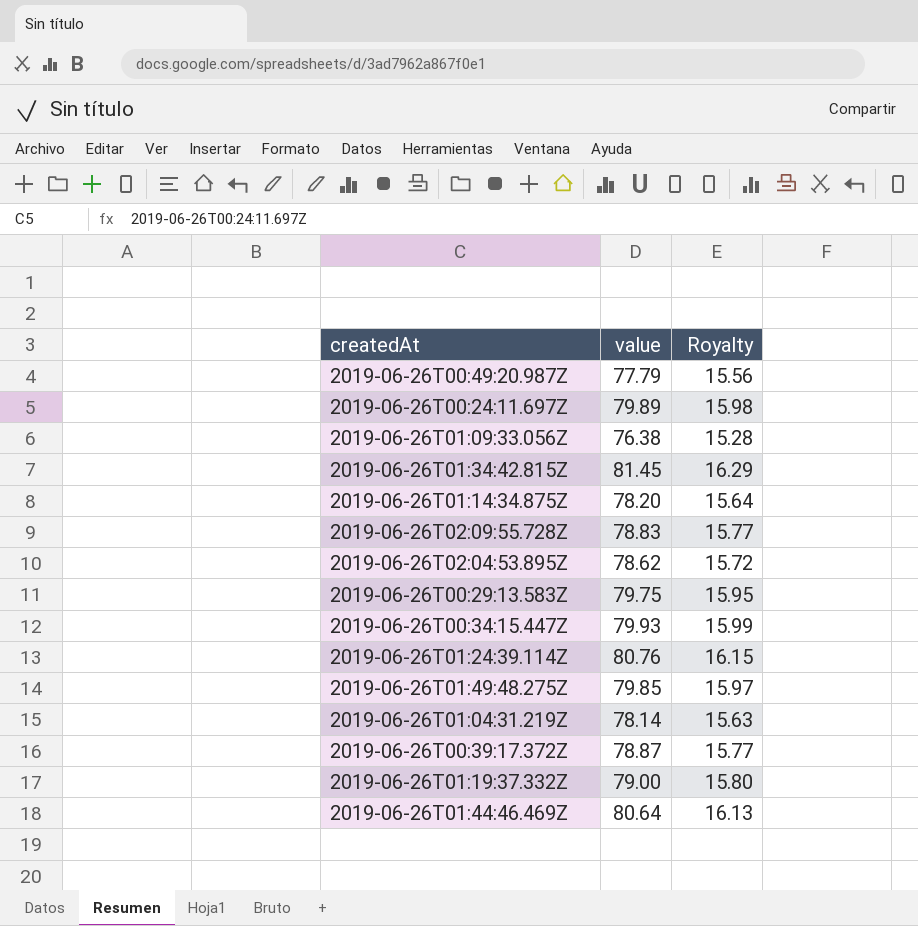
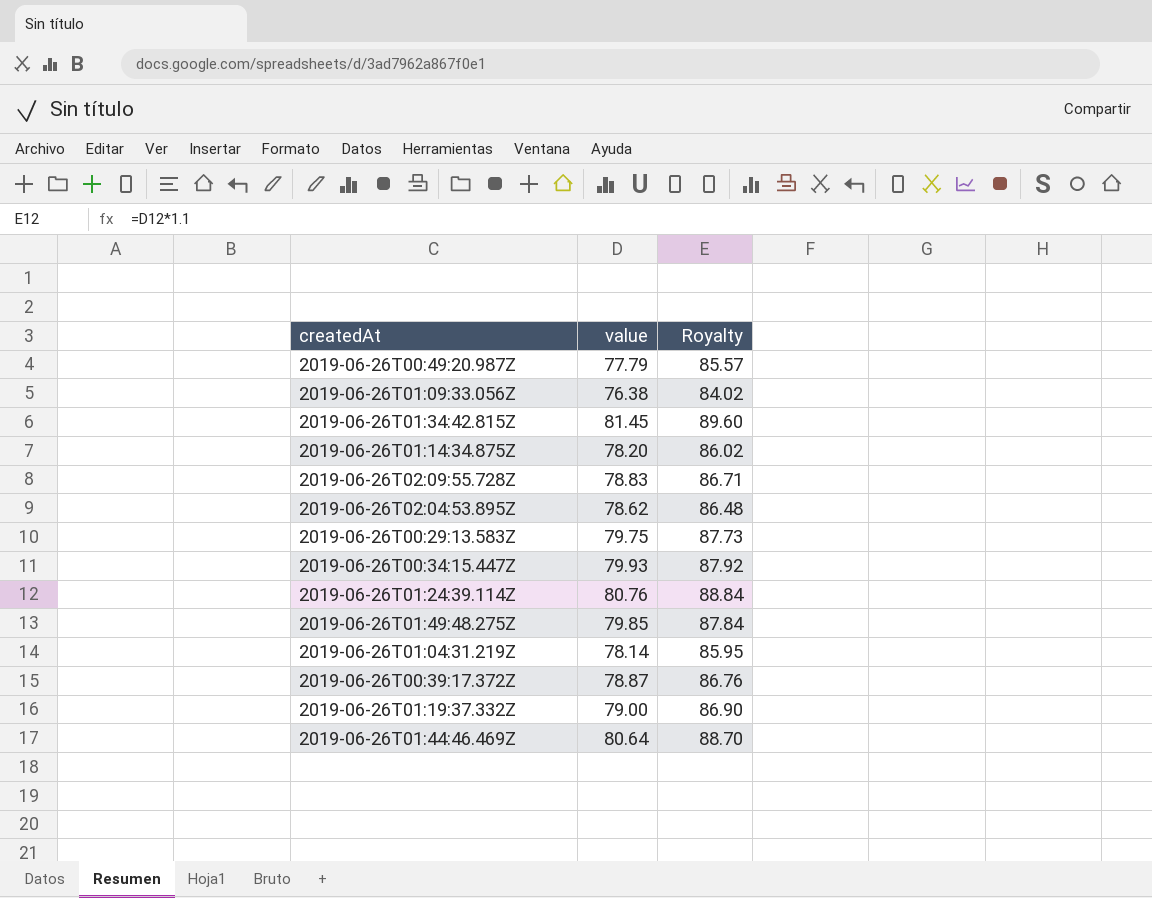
column Royalty | formula: [value] * 0.2 -> [value] * 1.1
row 2019-06-26T00:24:11.697Z: 79.89 | 15.98 -> none

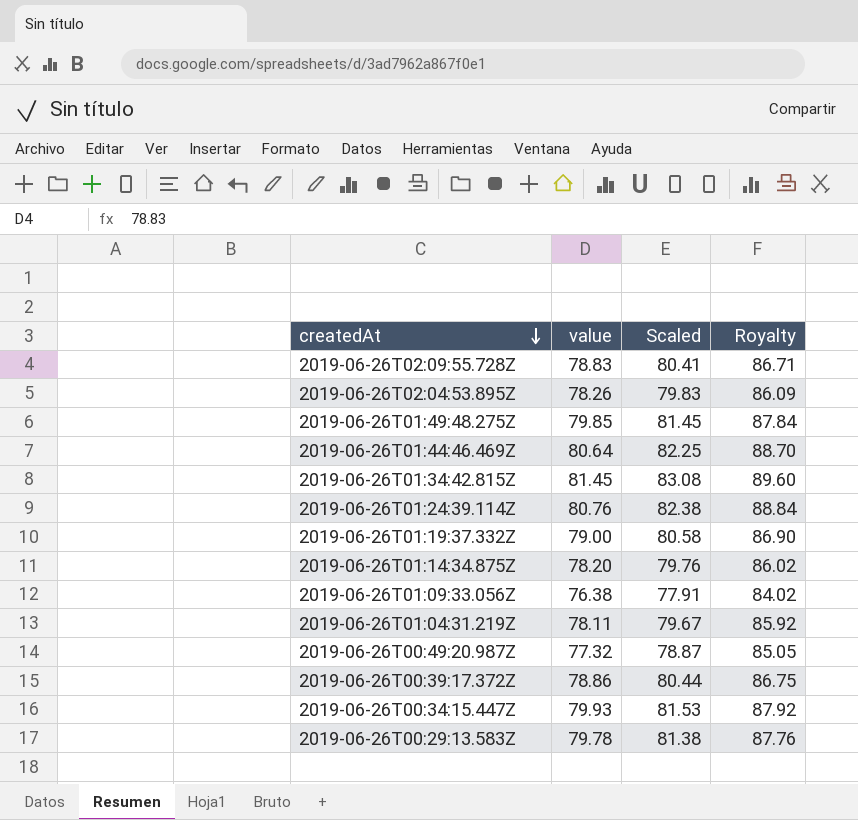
row order: none -> createdAt descending
column Scaled | formula: none -> [value] * 1.02
2019-06-26T02:04:53.895Z | value: 78.62 -> 78.26
2019-06-26T02:04:53.895Z | Royalty: 86.48 -> 86.09
2019-06-26T01:04:31.219Z | value: 78.14 -> 78.11
2019-06-26T01:04:31.219Z | Royalty: 85.95 -> 85.92
2019-06-26T00:49:20.987Z | value: 77.79 -> 77.32
2019-06-26T00:49:20.987Z | Royalty: 85.57 -> 85.05
2019-06-26T00:39:17.372Z | value: 78.87 -> 78.86
2019-06-26T00:39:17.372Z | Royalty: 86.76 -> 86.75
2019-06-26T00:29:13.583Z | value: 79.75 -> 79.78
2019-06-26T00:29:13.583Z | Royalty: 87.73 -> 87.76

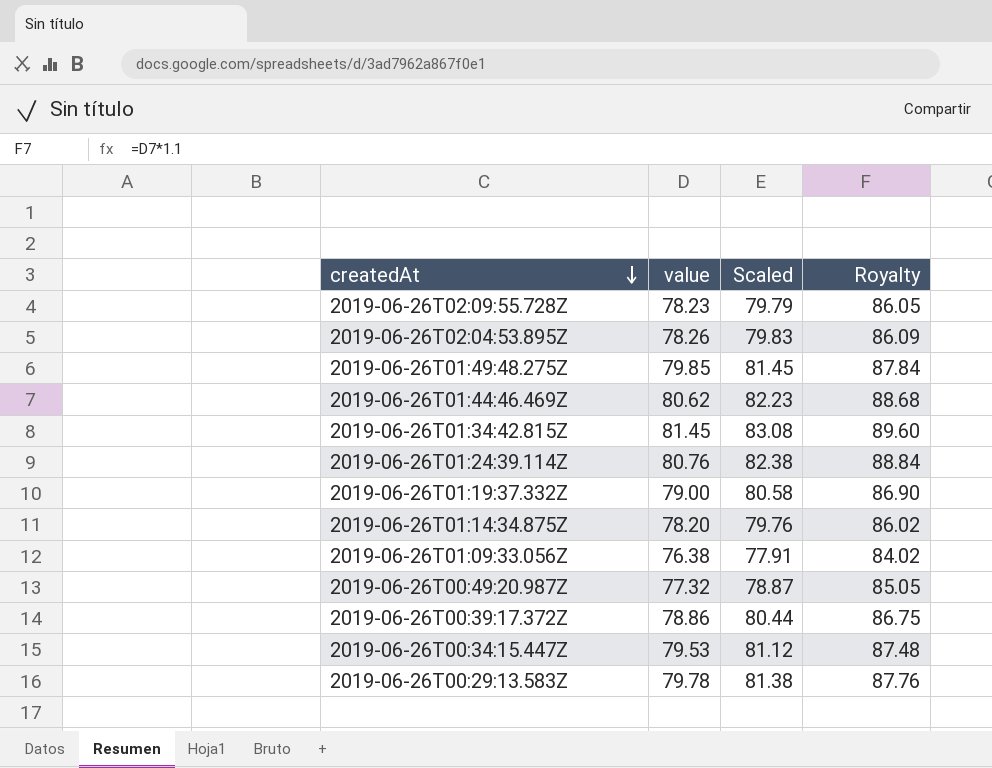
row 2019-06-26T01:04:31.219Z: 78.11 | 79.67 | 85.92 -> none
2019-06-26T02:09:55.728Z | value: 78.83 -> 78.23
2019-06-26T02:09:55.728Z | Scaled: 80.41 -> 79.79
2019-06-26T02:09:55.728Z | Royalty: 86.71 -> 86.05
2019-06-26T01:44:46.469Z | value: 80.64 -> 80.62
2019-06-26T01:44:46.469Z | Scaled: 82.25 -> 82.23
2019-06-26T01:44:46.469Z | Royalty: 88.70 -> 88.68
2019-06-26T00:34:15.447Z | value: 79.93 -> 79.53
2019-06-26T00:34:15.447Z | Scaled: 81.53 -> 81.12
2019-06-26T00:34:15.447Z | Royalty: 87.92 -> 87.48

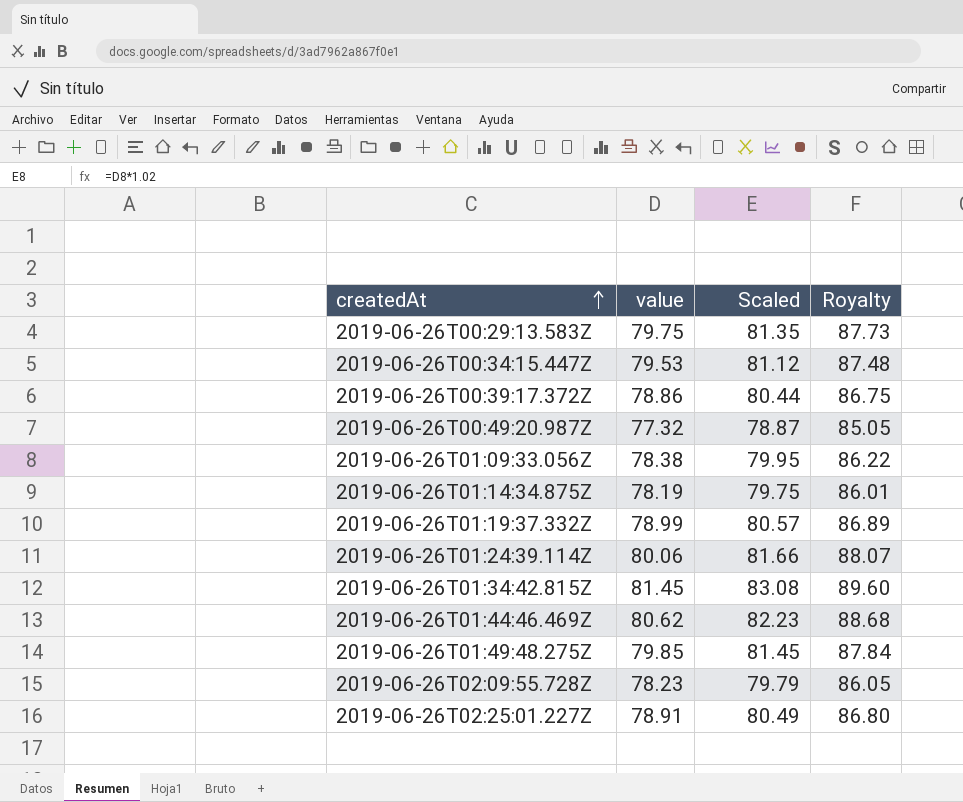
row order: createdAt descending -> createdAt ascending
row 2019-06-26T02:04:53.895Z: 78.26 | 79.83 | 86.09 -> none
2019-06-26T00:29:13.583Z | value: 79.78 -> 79.75
2019-06-26T00:29:13.583Z | Scaled: 81.38 -> 81.35
2019-06-26T00:29:13.583Z | Royalty: 87.76 -> 87.73
2019-06-26T01:09:33.056Z | value: 76.38 -> 78.38
2019-06-26T01:09:33.056Z | Scaled: 77.91 -> 79.95
2019-06-26T01:09:33.056Z | Royalty: 84.02 -> 86.22
2019-06-26T01:14:34.875Z | value: 78.20 -> 78.19
2019-06-26T01:14:34.875Z | Scaled: 79.76 -> 79.75
2019-06-26T01:14:34.875Z | Royalty: 86.02 -> 86.01
2019-06-26T01:19:37.332Z | value: 79.00 -> 78.99
2019-06-26T01:19:37.332Z | Scaled: 80.58 -> 80.57
2019-06-26T01:19:37.332Z | Royalty: 86.90 -> 86.89
2019-06-26T01:24:39.114Z | value: 80.76 -> 80.06
2019-06-26T01:24:39.114Z | Scaled: 82.38 -> 81.66
2019-06-26T01:24:39.114Z | Royalty: 88.84 -> 88.07
row 2019-06-26T02:25:01.227Z: none -> 78.91 | 80.49 | 86.80

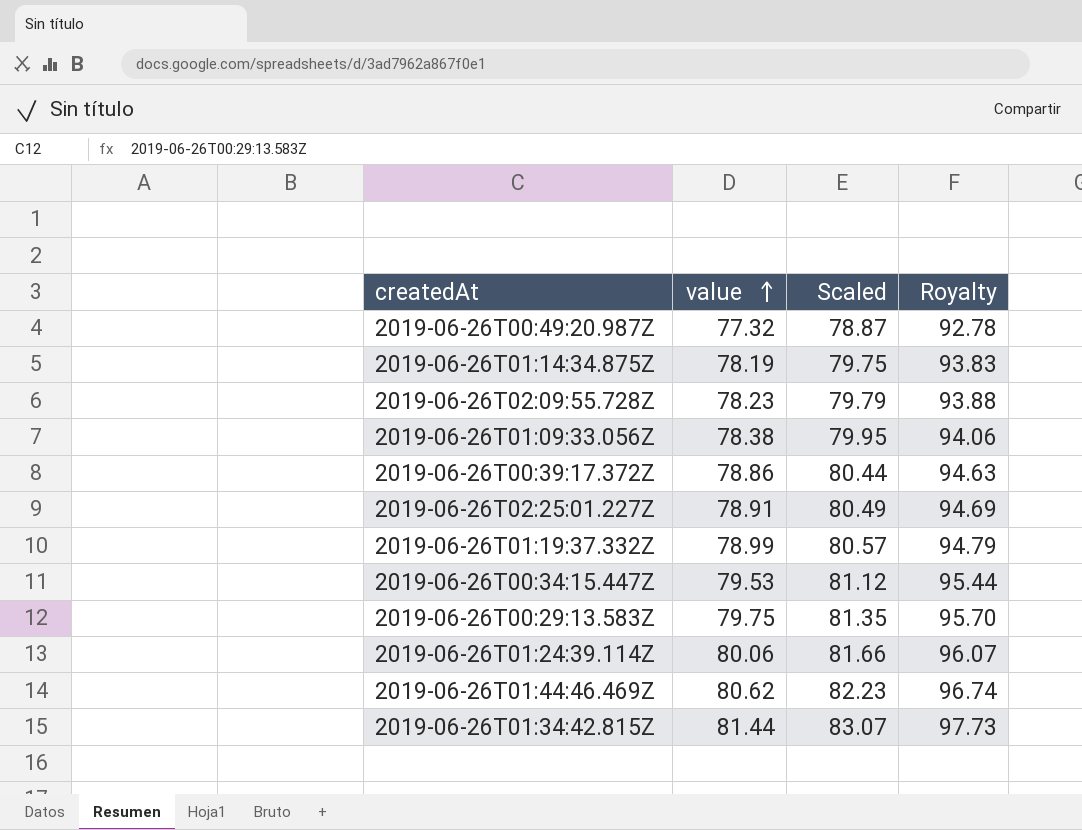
row order: createdAt ascending -> value ascending
column Royalty | formula: [value] * 1.1 -> [value] * 1.2
row 2019-06-26T01:49:48.275Z: 79.85 | 81.45 | 87.84 -> none
2019-06-26T01:34:42.815Z | value: 81.45 -> 81.44
2019-06-26T01:34:42.815Z | Scaled: 83.08 -> 83.07

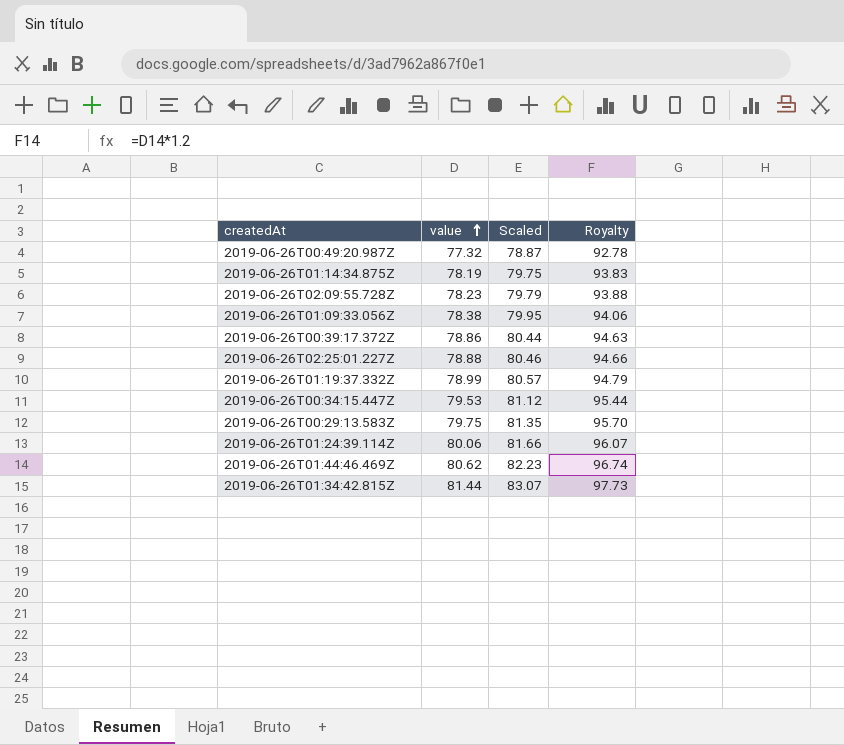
2019-06-26T02:25:01.227Z | value: 78.91 -> 78.88
2019-06-26T02:25:01.227Z | Scaled: 80.49 -> 80.46
2019-06-26T02:25:01.227Z | Royalty: 94.69 -> 94.66

